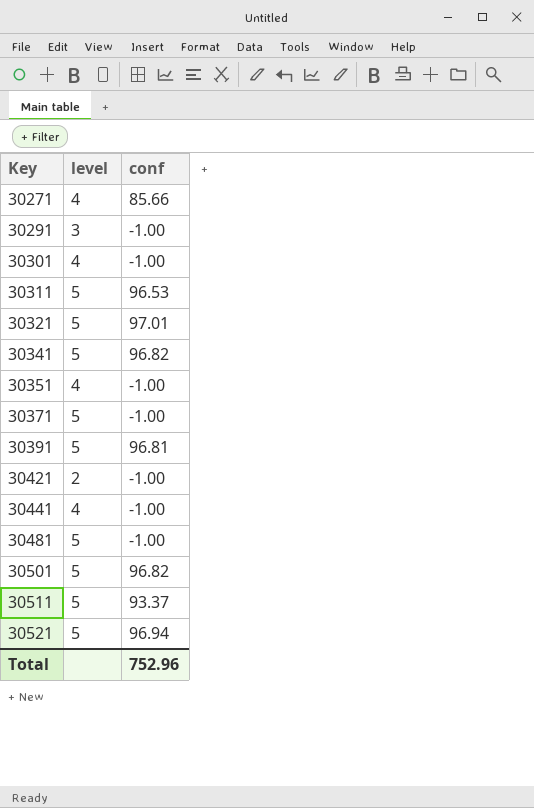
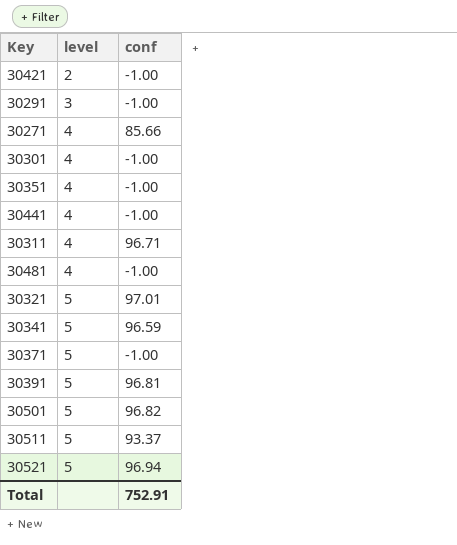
row order: Key ascending -> level ascending
30311 | level: 5 -> 4
30311 | conf: 96.53 -> 96.71
30481 | level: 5 -> 4
30341 | conf: 96.82 -> 96.59
Total | conf: 752.96 -> 752.91

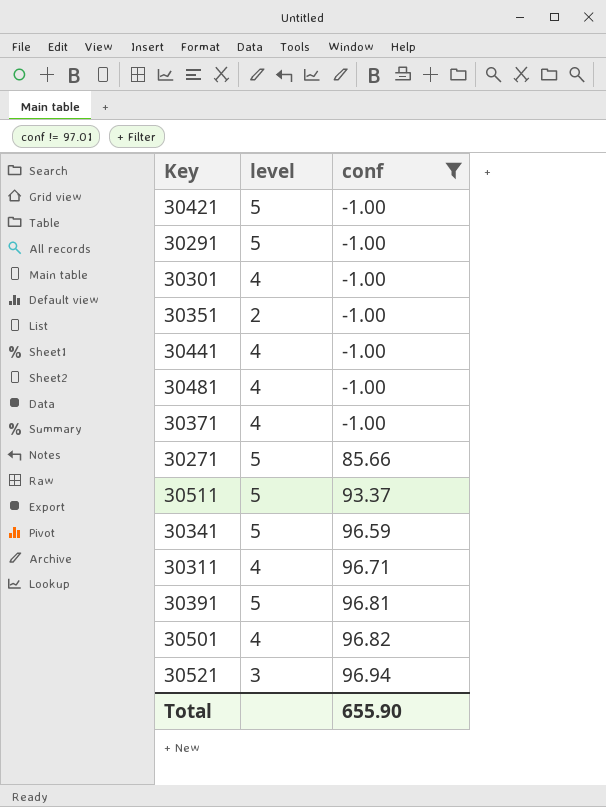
filter: none -> conf != 97.01
row order: level ascending -> conf ascending
30421 | level: 2 -> 5
30291 | level: 3 -> 5
30351 | level: 4 -> 2
30371 | level: 5 -> 4
30271 | level: 4 -> 5
30501 | level: 5 -> 4
30521 | level: 5 -> 3
Total | conf: 752.91 -> 655.90

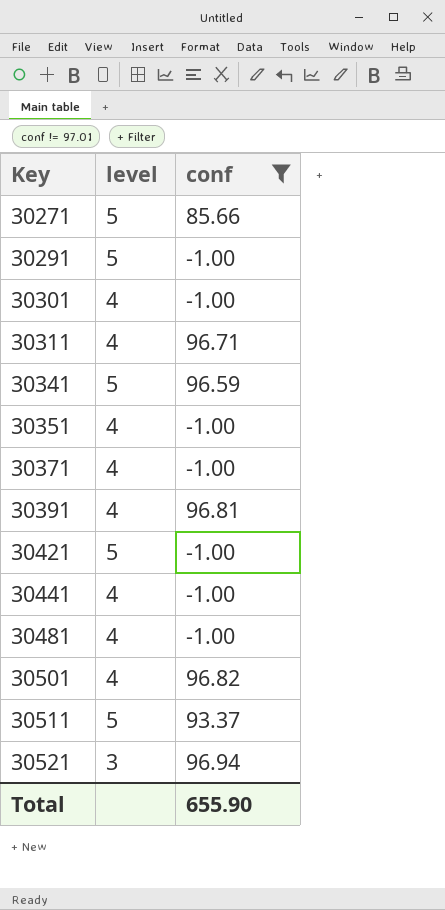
row order: conf ascending -> Key ascending
30351 | level: 2 -> 4
30391 | level: 5 -> 4

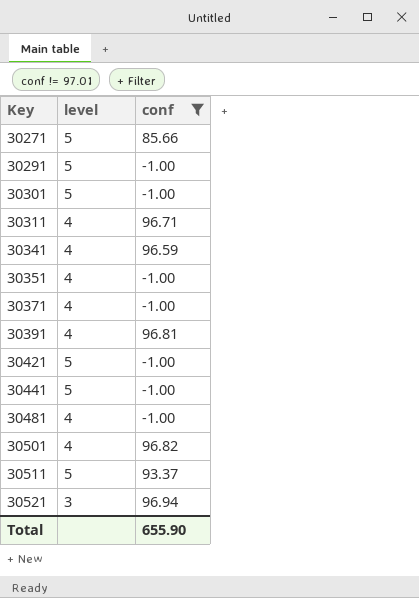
30301 | level: 4 -> 5
30341 | level: 5 -> 4
30441 | level: 4 -> 5

